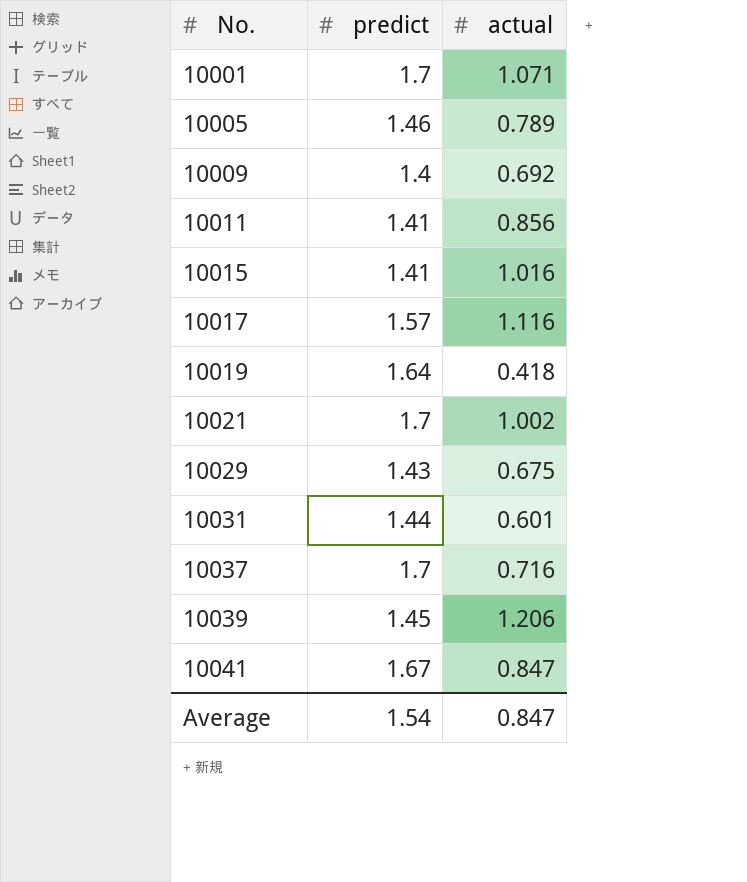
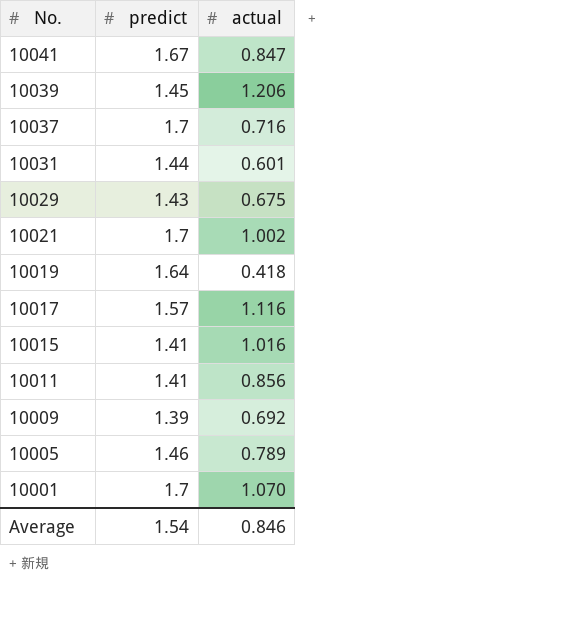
row order: No. ascending -> No. descending
10009 | predict: 1.4 -> 1.39
10001 | actual: 1.071 -> 1.070
Average | actual: 0.847 -> 0.846

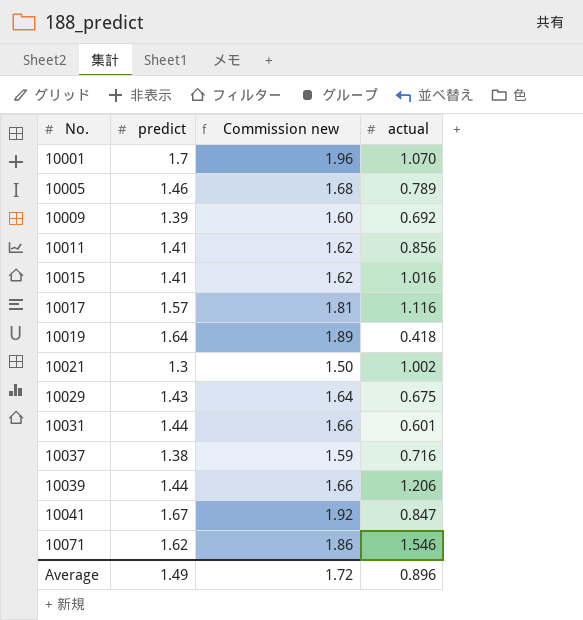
row order: No. descending -> No. ascending
column Commission new | formula: none -> [predict] * 1.15
10021 | predict: 1.7 -> 1.3
10037 | predict: 1.7 -> 1.38
10039 | predict: 1.45 -> 1.44
row 10071: none -> 1.62 | 1.86 | 1.546
Average | predict: 1.54 -> 1.49
Average | actual: 0.846 -> 0.896

